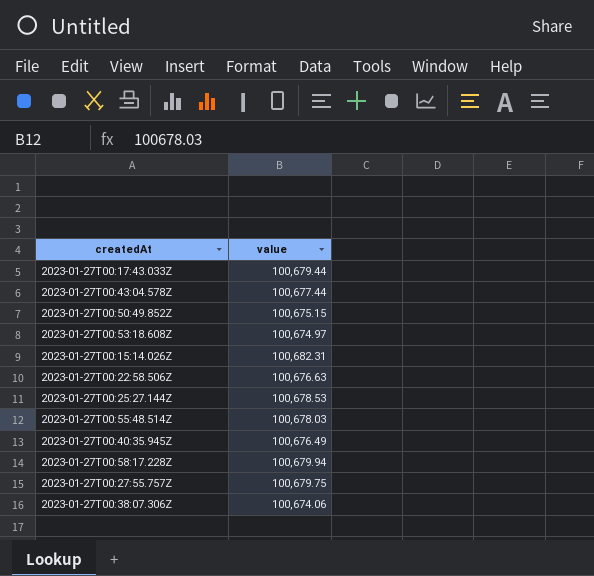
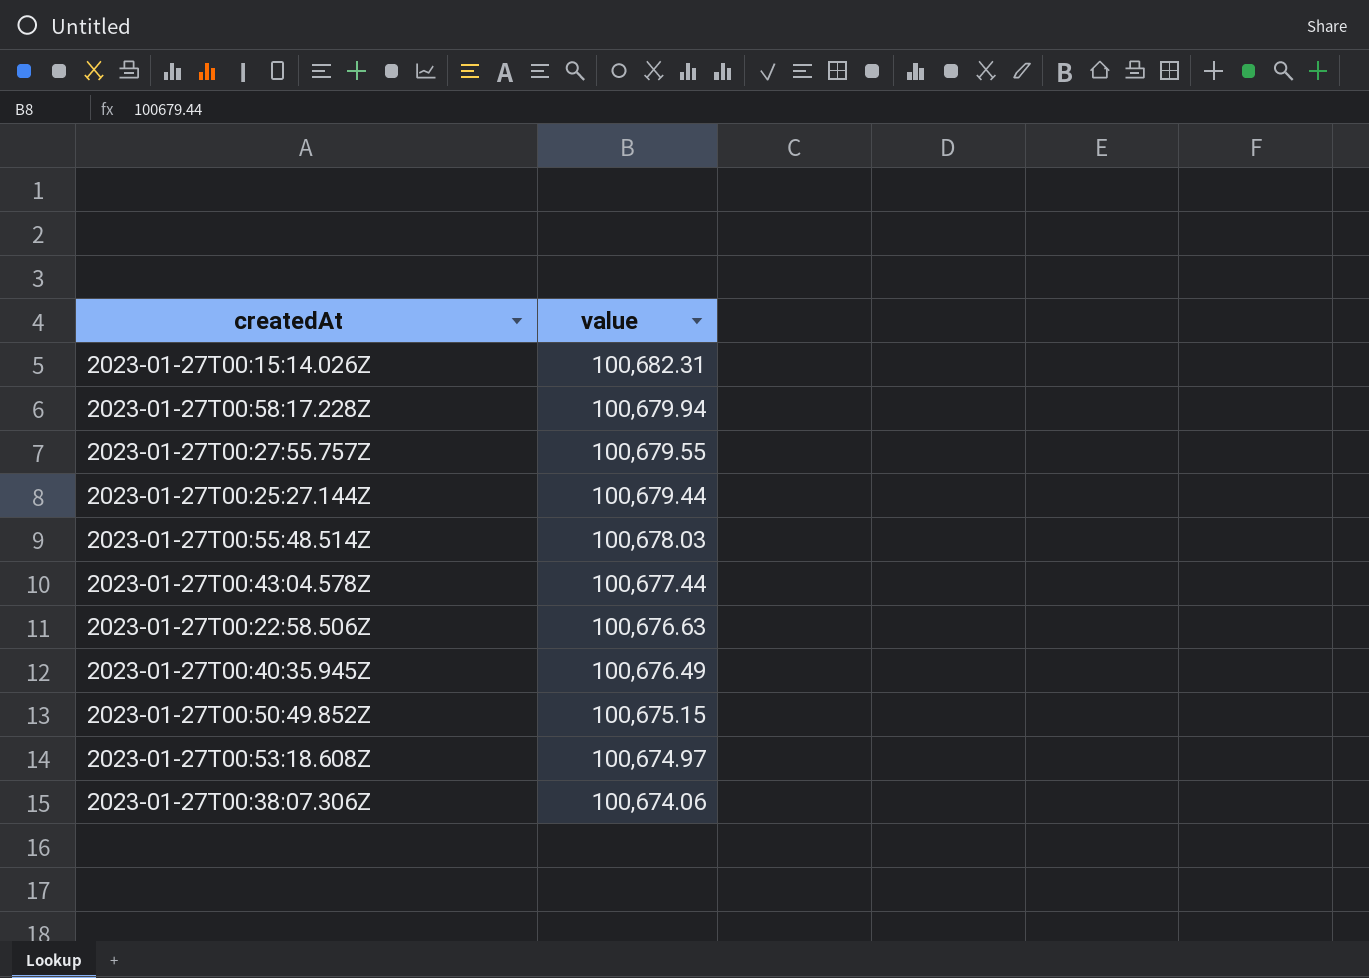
row order: none -> value descending
row 2023-01-27T00:17:43.033Z: 100,679.44 -> none
2023-01-27T00:27:55.757Z | value: 100,679.75 -> 100,679.55
2023-01-27T00:25:27.144Z | value: 100,678.53 -> 100,679.44

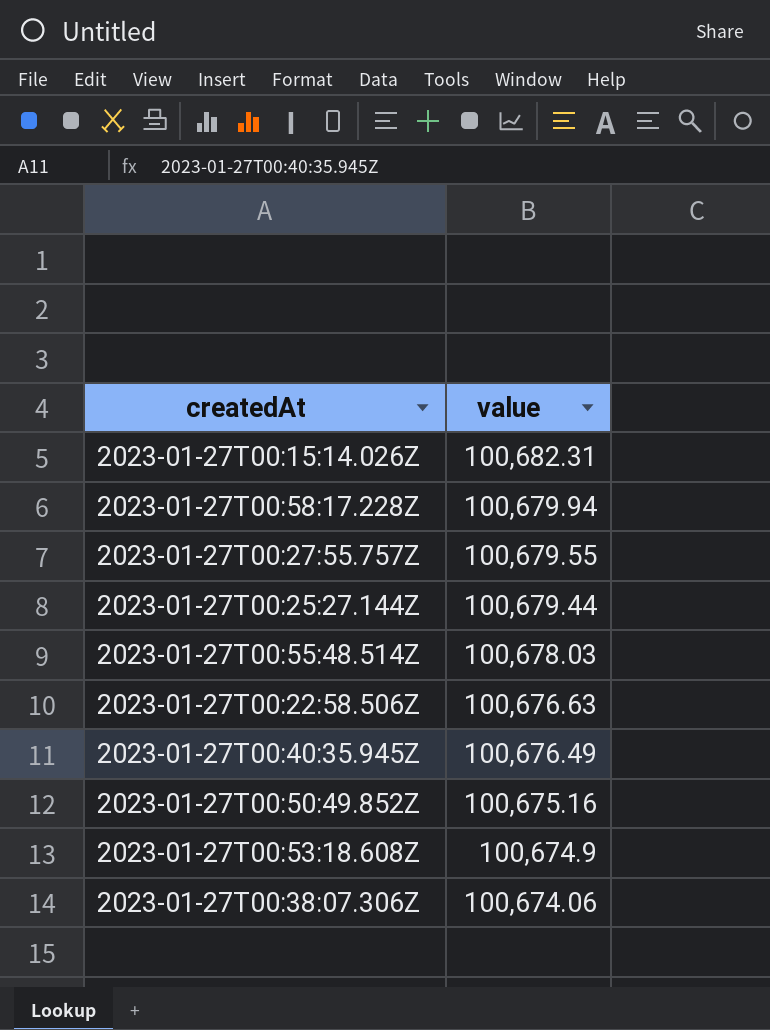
row 2023-01-27T00:43:04.578Z: 100,677.44 -> none
2023-01-27T00:50:49.852Z | value: 100,675.15 -> 100,675.16
2023-01-27T00:53:18.608Z | value: 100,674.97 -> 100,674.9

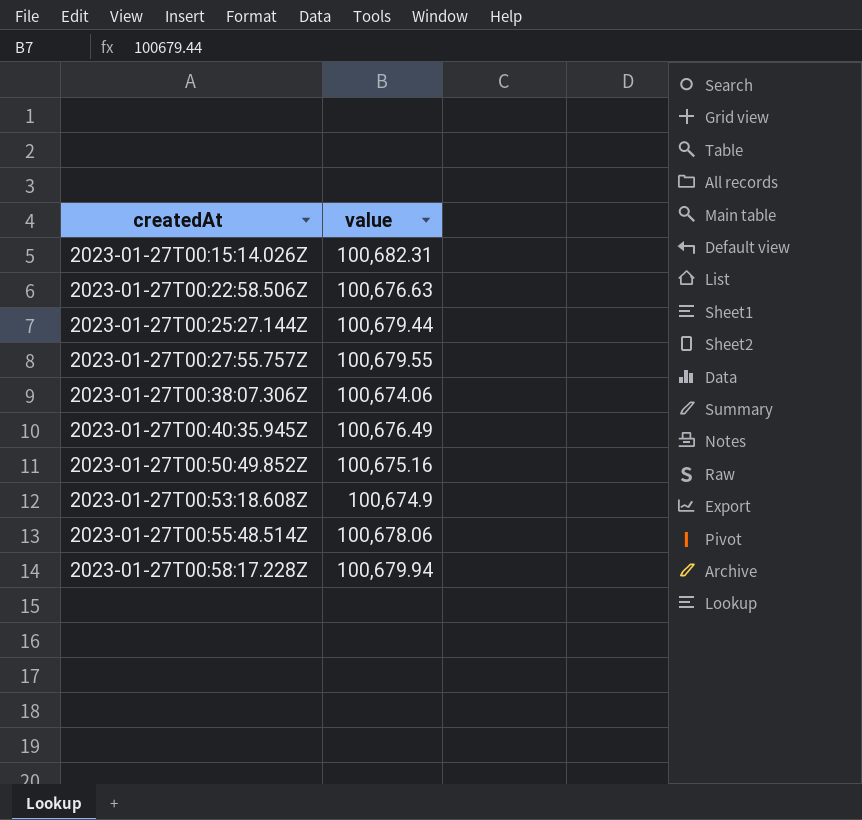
row order: value descending -> createdAt ascending
2023-01-27T00:55:48.514Z | value: 100,678.03 -> 100,678.06

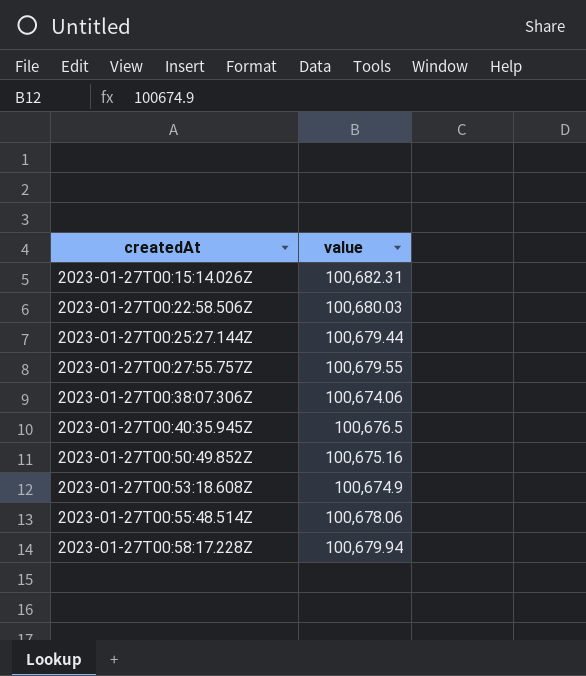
2023-01-27T00:22:58.506Z | value: 100,676.63 -> 100,680.03
2023-01-27T00:40:35.945Z | value: 100,676.49 -> 100,676.5

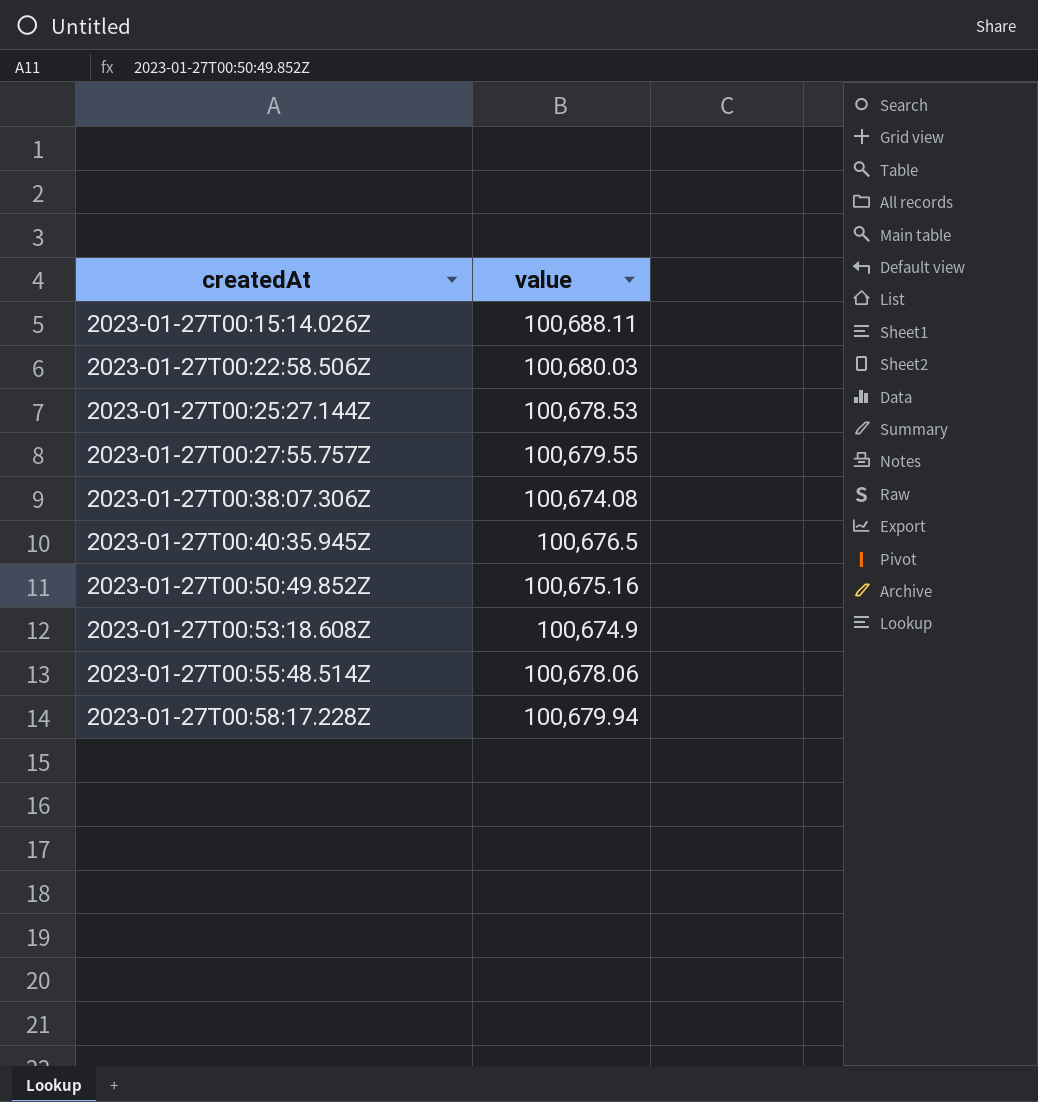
2023-01-27T00:15:14.026Z | value: 100,682.31 -> 100,688.11
2023-01-27T00:25:27.144Z | value: 100,679.44 -> 100,678.53
2023-01-27T00:38:07.306Z | value: 100,674.06 -> 100,674.08

